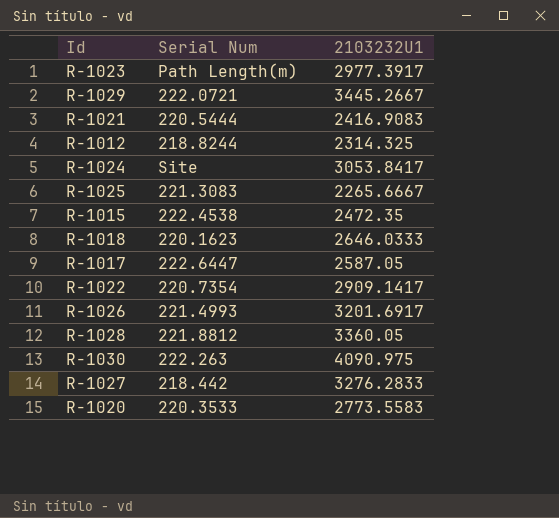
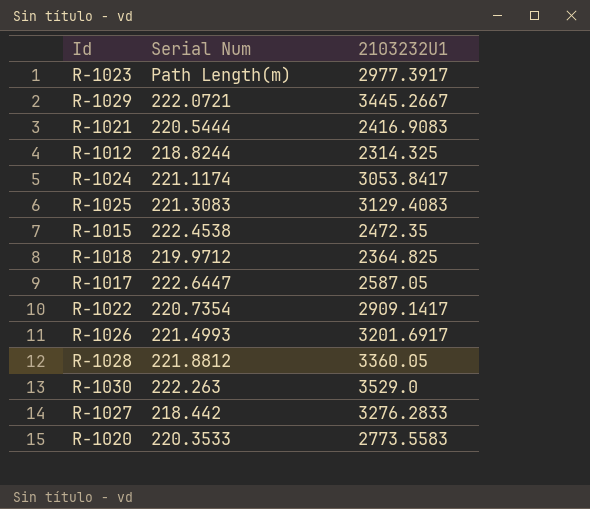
R-1024 | Serial Num: Site -> 221.1174
R-1025 | 2103232U1: 2265.6667 -> 3129.4083
R-1018 | Serial Num: 220.1623 -> 219.9712
R-1018 | 2103232U1: 2646.0333 -> 2364.825
R-1030 | 2103232U1: 4090.975 -> 3529.0

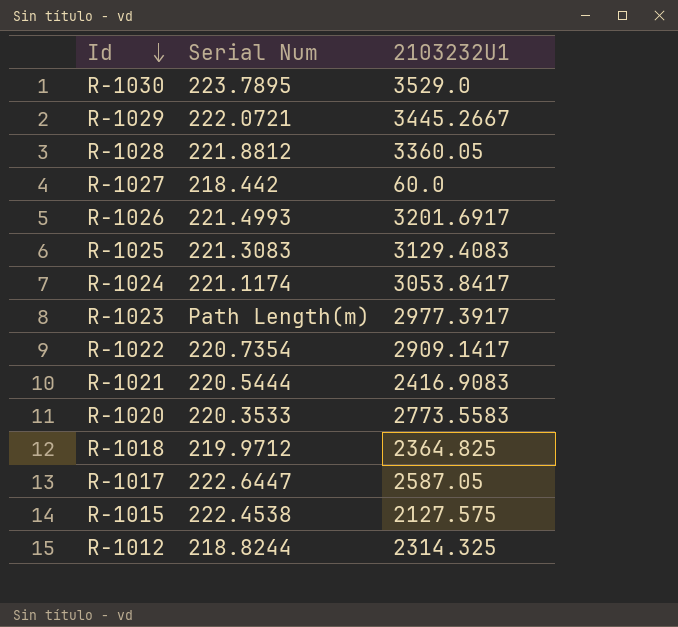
row order: none -> Id descending
R-1030 | Serial Num: 222.263 -> 223.7895
R-1027 | 2103232U1: 3276.2833 -> 60.0
R-1015 | 2103232U1: 2472.35 -> 2127.575

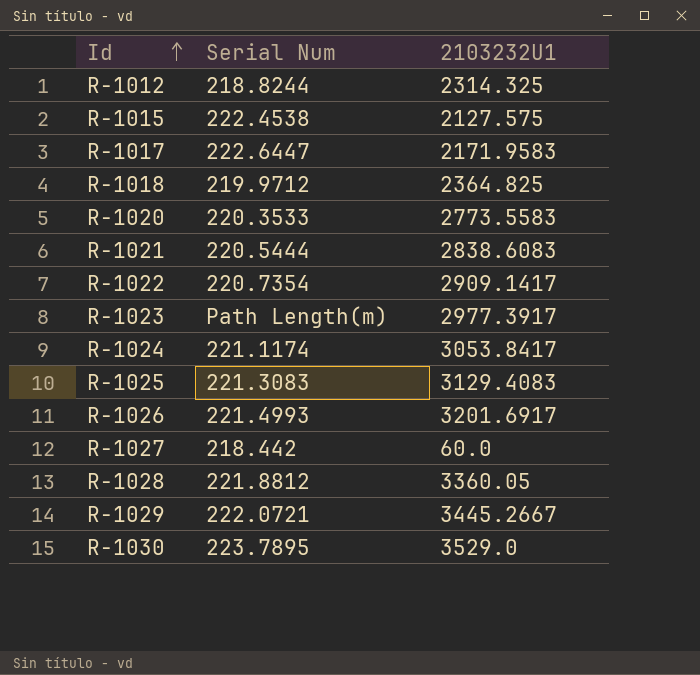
row order: Id descending -> Id ascending
R-1017 | 2103232U1: 2587.05 -> 2171.9583
R-1021 | 2103232U1: 2416.9083 -> 2838.6083

